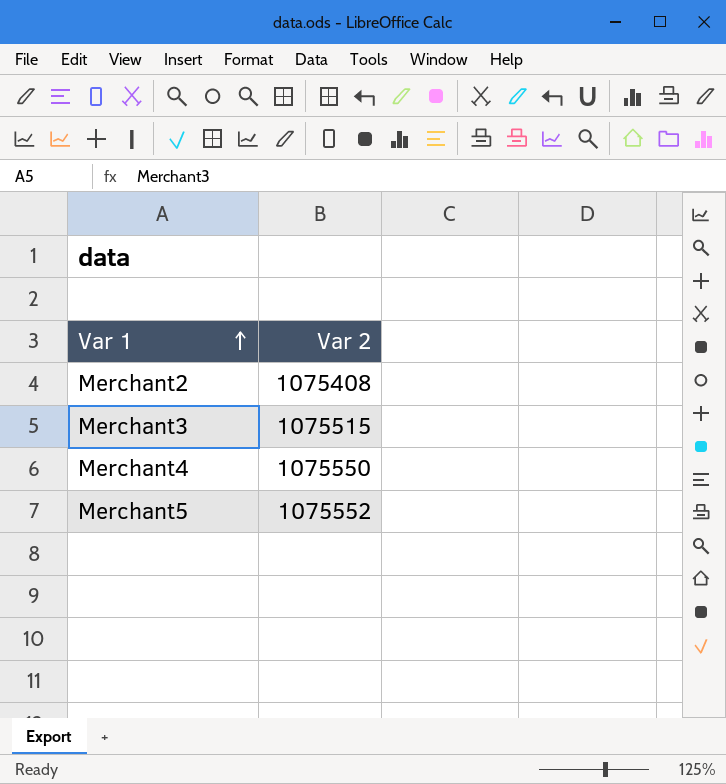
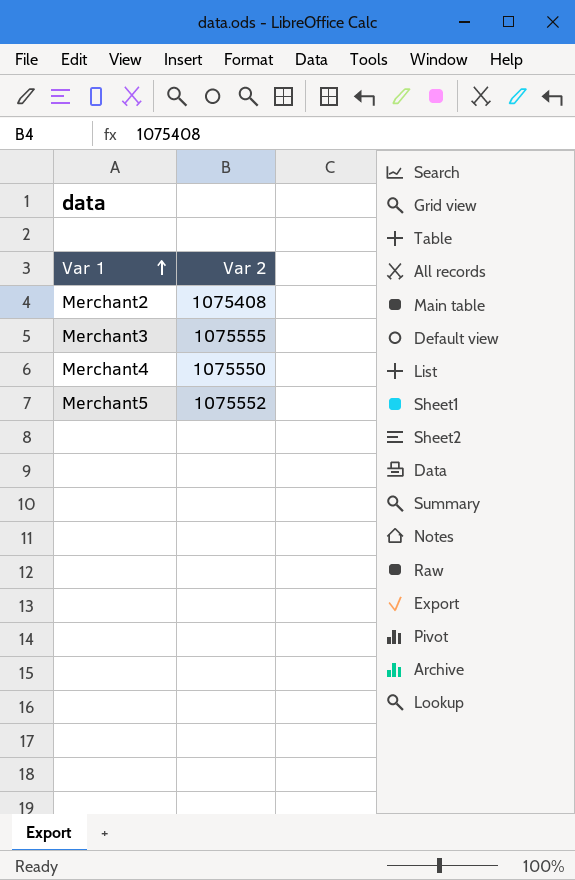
Merchant3 | Var 2: 1075515 -> 1075555

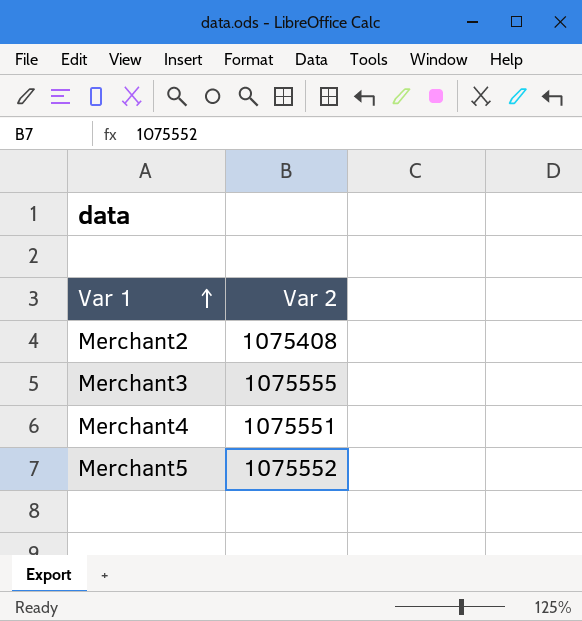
Merchant4 | Var 2: 1075550 -> 1075551

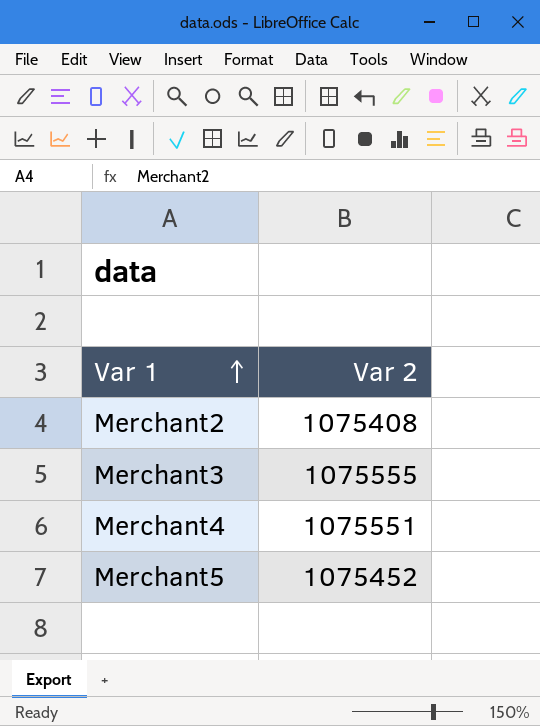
Merchant5 | Var 2: 1075552 -> 1075452

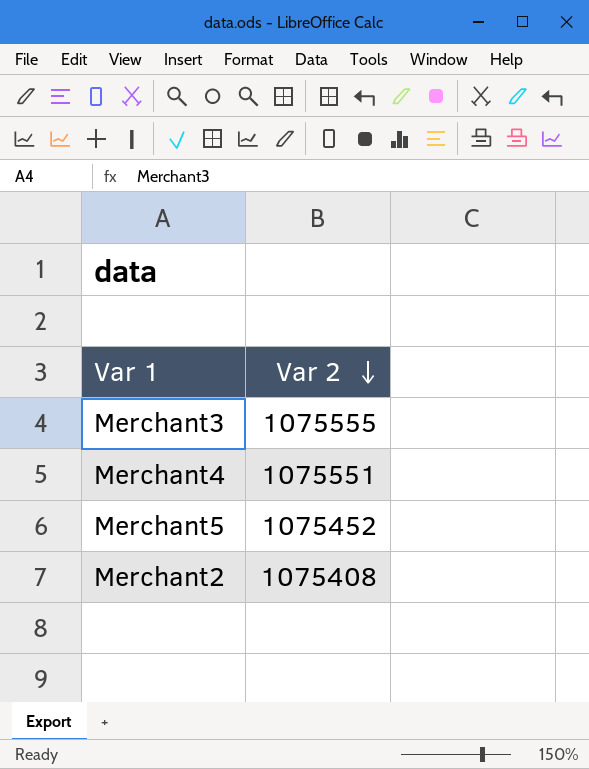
row order: Var 1 ascending -> Var 2 descending

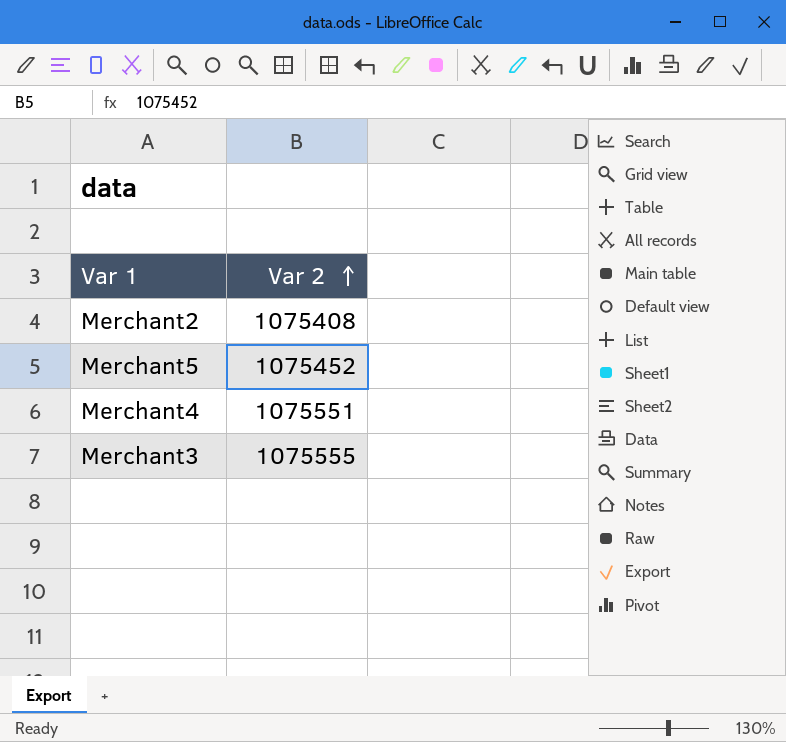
row order: Var 2 descending -> Var 2 ascending

